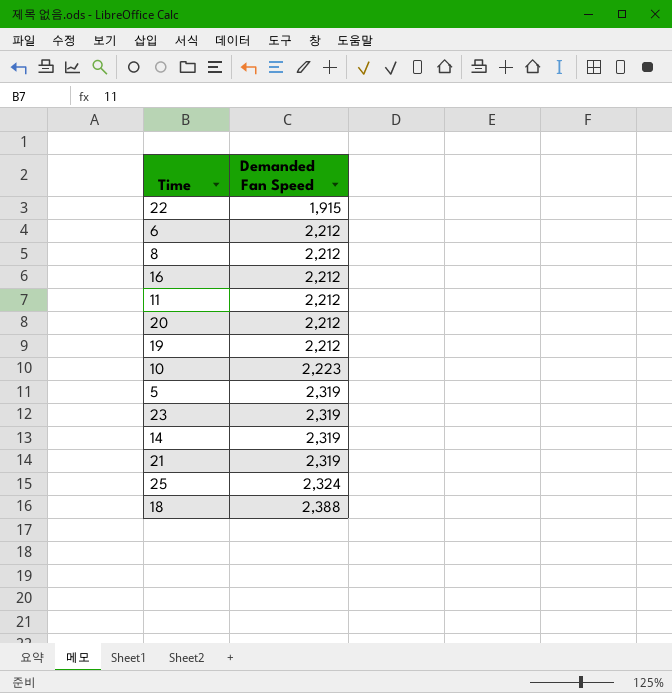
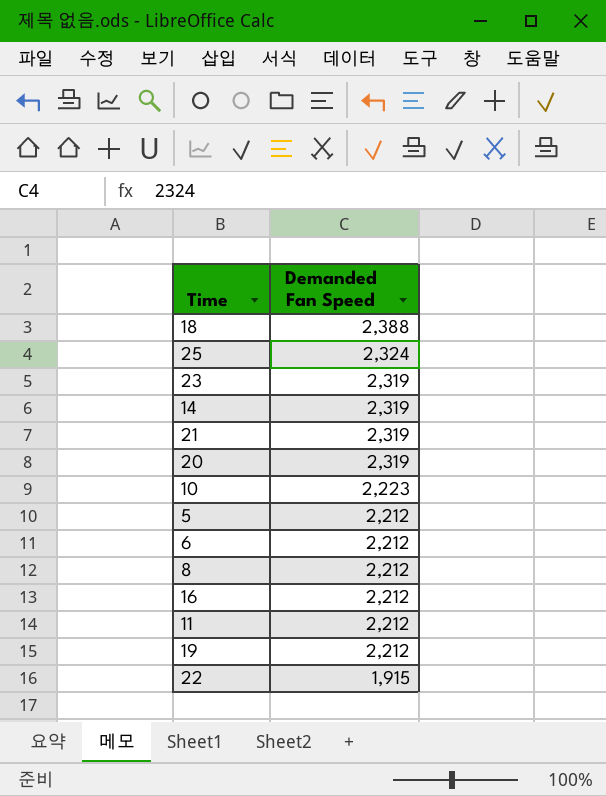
row order: Demanded Fan Speed ascending -> Demanded Fan Speed descending
20 | Demanded Fan Speed: 2,212 -> 2,319
5 | Demanded Fan Speed: 2,319 -> 2,212

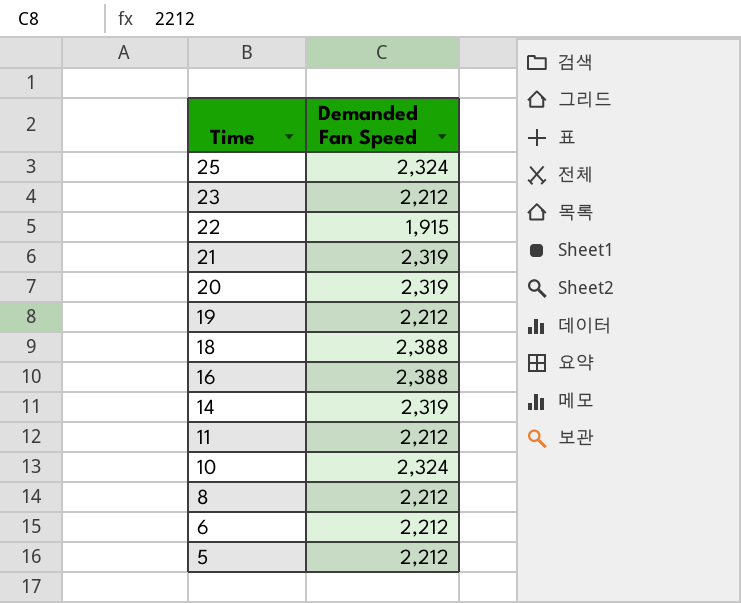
row order: Demanded Fan Speed descending -> Time descending
23 | Demanded Fan Speed: 2,319 -> 2,212
16 | Demanded Fan Speed: 2,212 -> 2,388
10 | Demanded Fan Speed: 2,223 -> 2,324

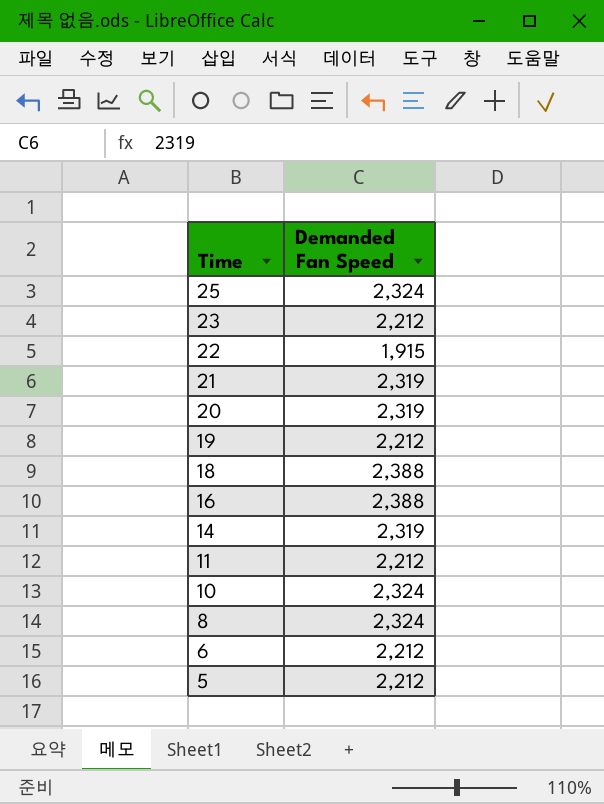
8 | Demanded Fan Speed: 2,212 -> 2,324

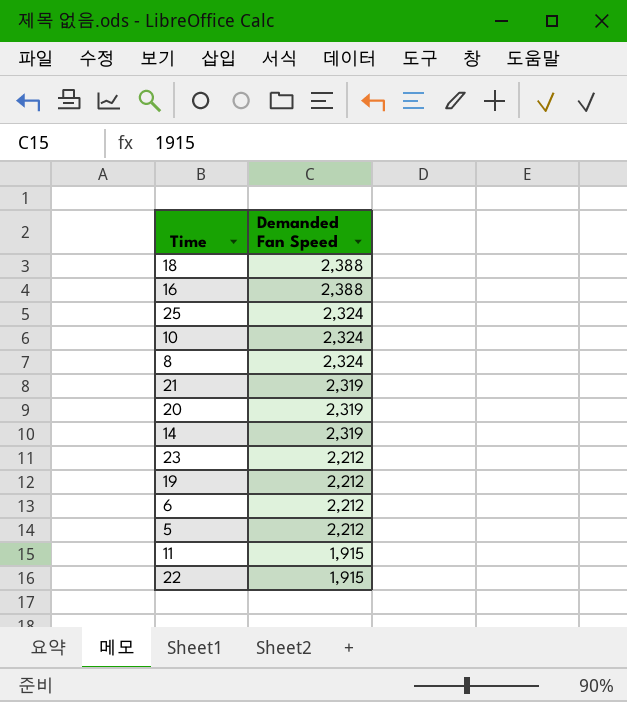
row order: Time descending -> Demanded Fan Speed descending
11 | Demanded Fan Speed: 2,212 -> 1,915

